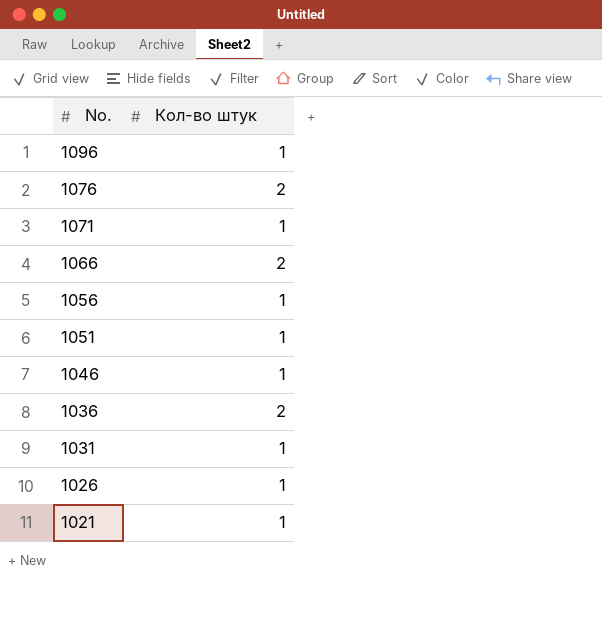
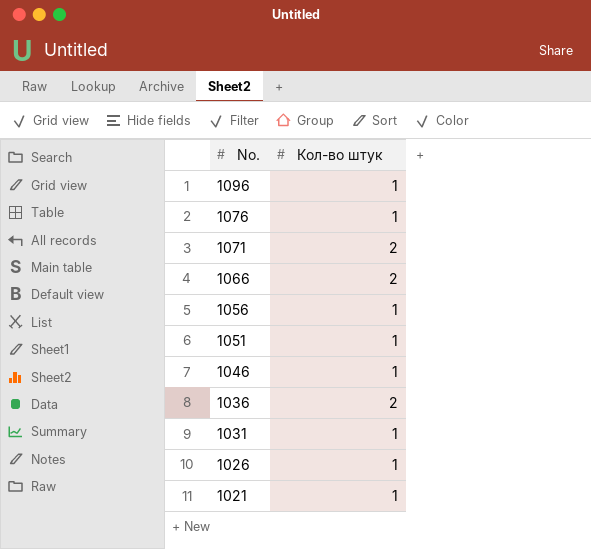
1076 | Кол-во штук: 2 -> 1
1071 | Кол-во штук: 1 -> 2

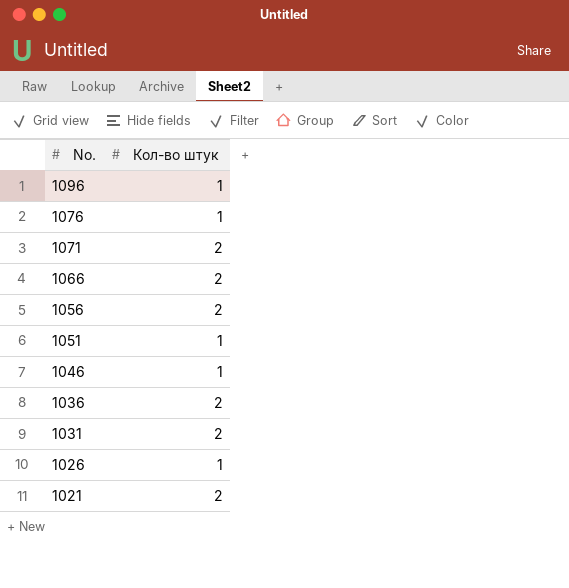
1056 | Кол-во штук: 1 -> 2
1031 | Кол-во штук: 1 -> 2
1021 | Кол-во штук: 1 -> 2

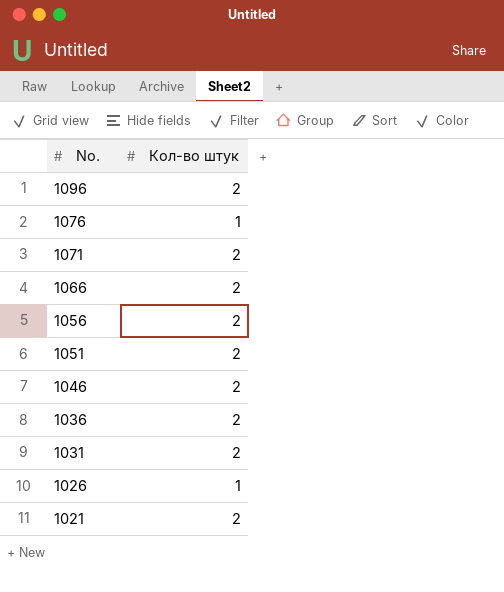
1096 | Кол-во штук: 1 -> 2
1051 | Кол-во штук: 1 -> 2
1046 | Кол-во штук: 1 -> 2

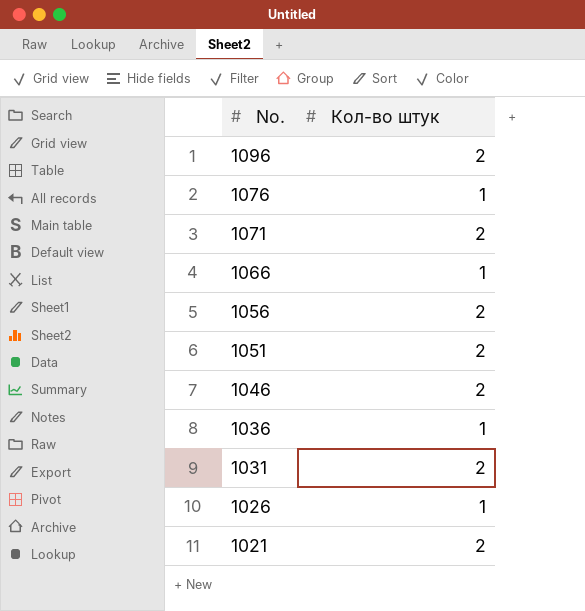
1066 | Кол-во штук: 2 -> 1
1036 | Кол-во штук: 2 -> 1

